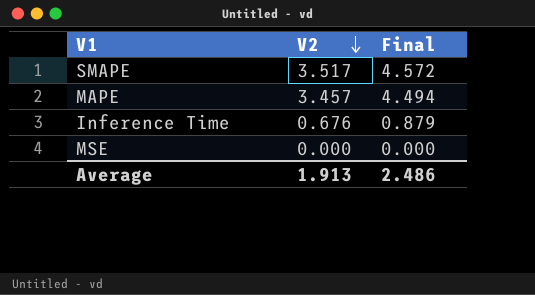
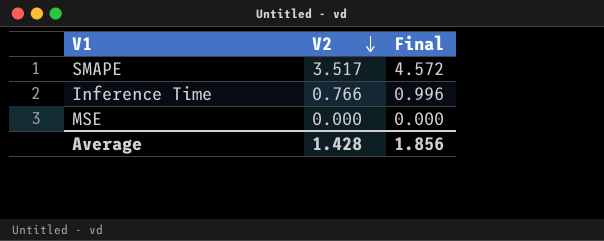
row MAPE: 3.457 | 4.494 -> none
Inference Time | V2: 0.676 -> 0.766
Inference Time | Final: 0.879 -> 0.996
Average | V2: 1.913 -> 1.428
Average | Final: 2.486 -> 1.856

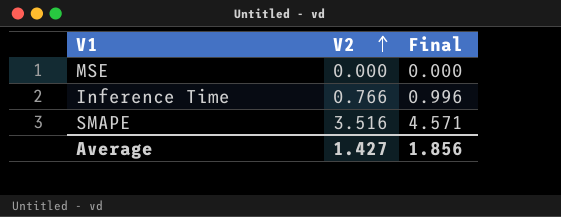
row order: V2 descending -> V2 ascending
SMAPE | V2: 3.517 -> 3.516
SMAPE | Final: 4.572 -> 4.571
Average | V2: 1.428 -> 1.427

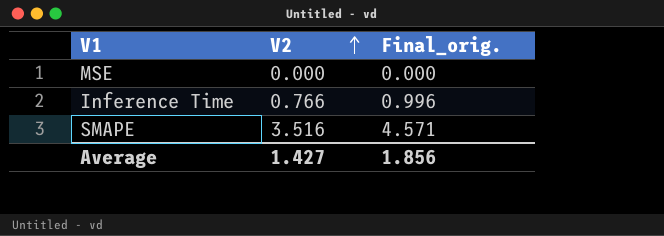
column name: Final -> Final_orig.

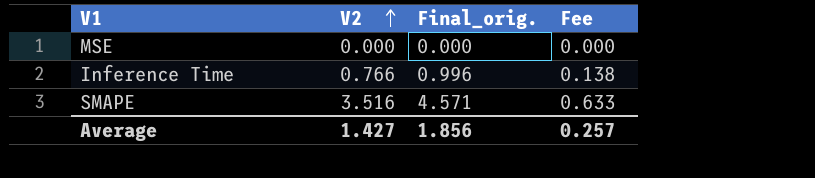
column Fee | formula: none -> [V2] * 0.18

